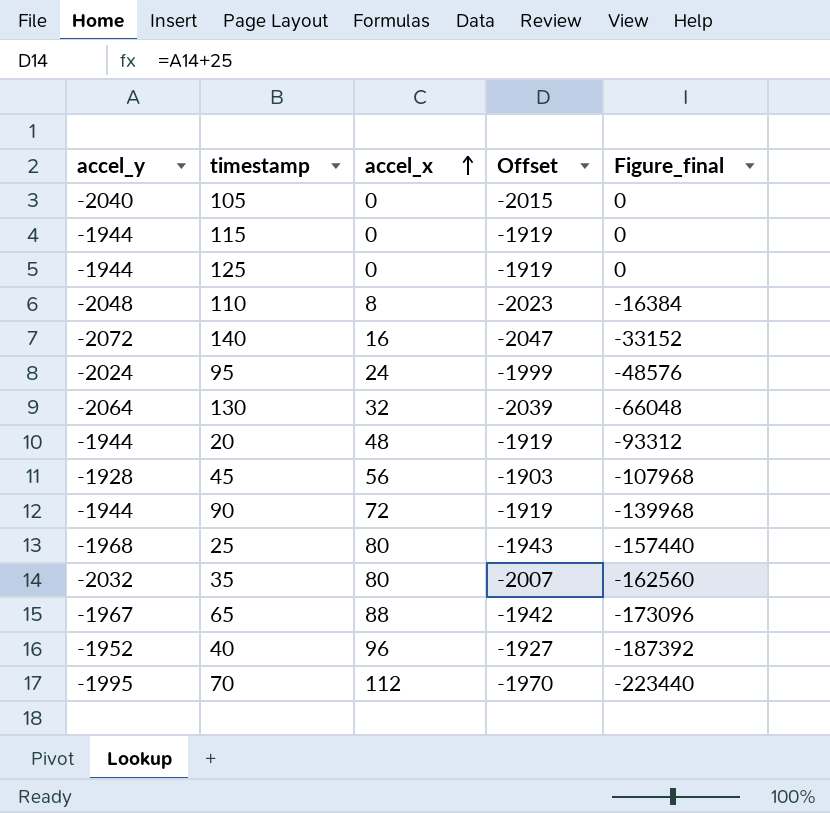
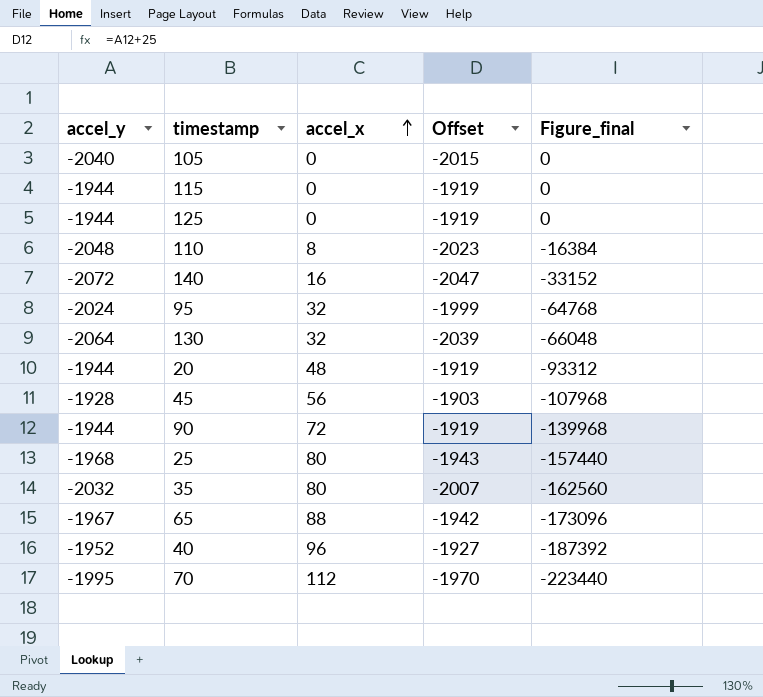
95 | accel_x: 24 -> 32
95 | Figure_final: -48576 -> -64768

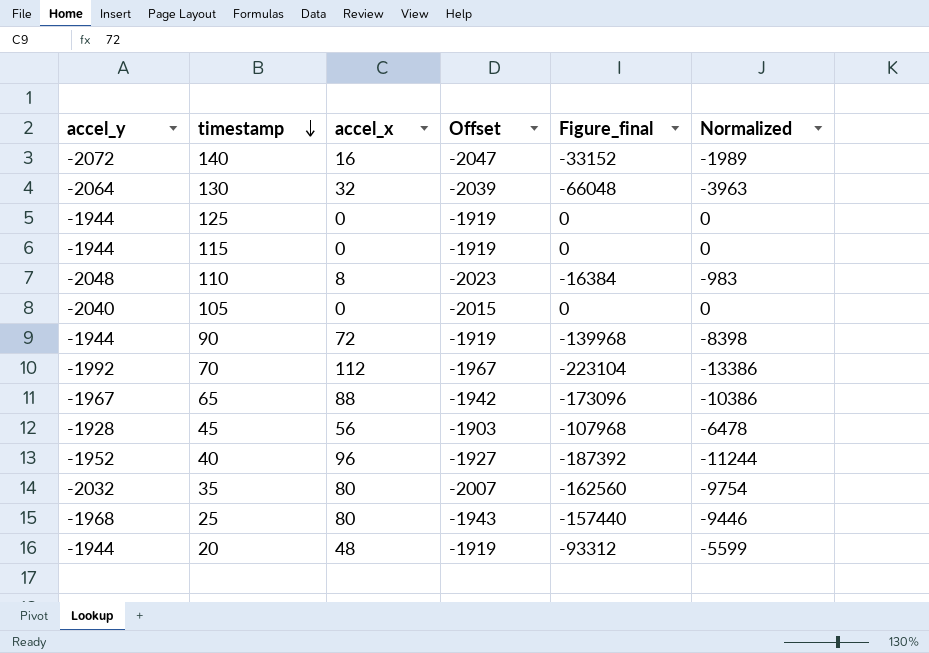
row order: accel_x ascending -> timestamp descending
column Normalized | formula: none -> [Figure_final] * 0.06
row 95: -2024 | 32 | -1999 | -64768 -> none
70 | accel_y: -1995 -> -1992
70 | Offset: -1970 -> -1967
70 | Figure_final: -223440 -> -223104

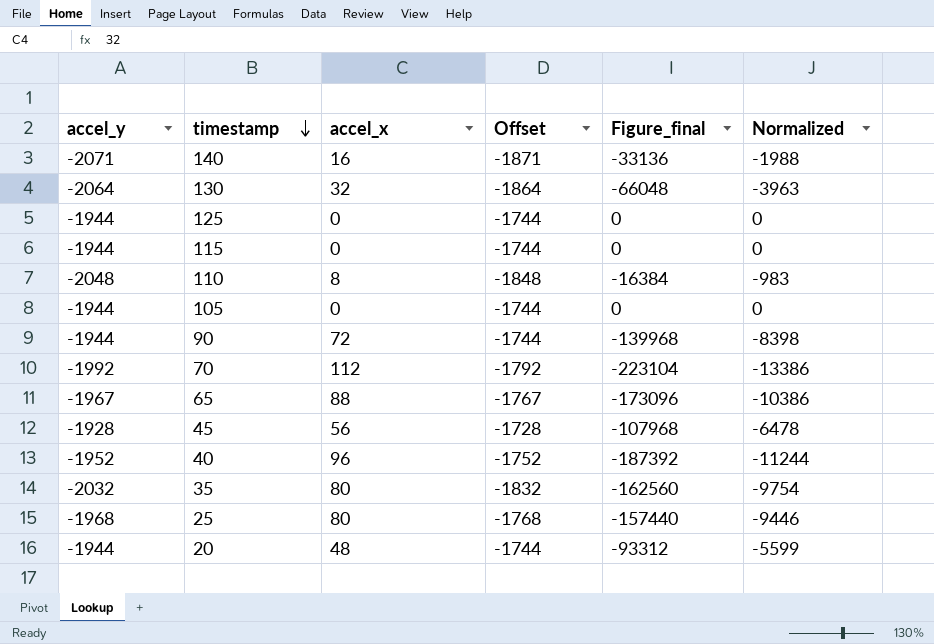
column Offset | formula: [accel_y] + 25 -> [accel_y] + 200
140 | accel_y: -2072 -> -2071
140 | Figure_final: -33152 -> -33136
140 | Normalized: -1989 -> -1988
105 | accel_y: -2040 -> -1944

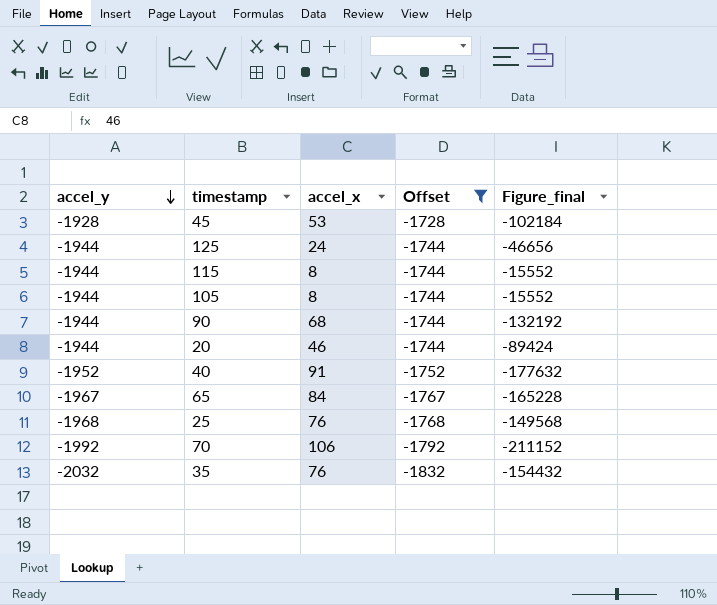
filter: none -> Offset >= -1832
row order: timestamp descending -> accel_y descending
column Normalized | formula: [Figure_final] * 0.06 -> none
45 | accel_x: 56 -> 53
45 | Figure_final: -107968 -> -102184
125 | accel_x: 0 -> 24
125 | Figure_final: 0 -> -46656
115 | accel_x: 0 -> 8
115 | Figure_final: 0 -> -15552
105 | accel_x: 0 -> 8
105 | Figure_final: 0 -> -15552
90 | accel_x: 72 -> 68
90 | Figure_final: -139968 -> -132192
20 | accel_x: 48 -> 46
20 | Figure_final: -93312 -> -89424
40 | accel_x: 96 -> 91
40 | Figure_final: -187392 -> -177632
65 | accel_x: 88 -> 84
65 | Figure_final: -173096 -> -165228
25 | accel_x: 80 -> 76
25 | Figure_final: -157440 -> -149568
70 | accel_x: 112 -> 106
70 | Figure_final: -223104 -> -211152
35 | accel_x: 80 -> 76
35 | Figure_final: -162560 -> -154432

